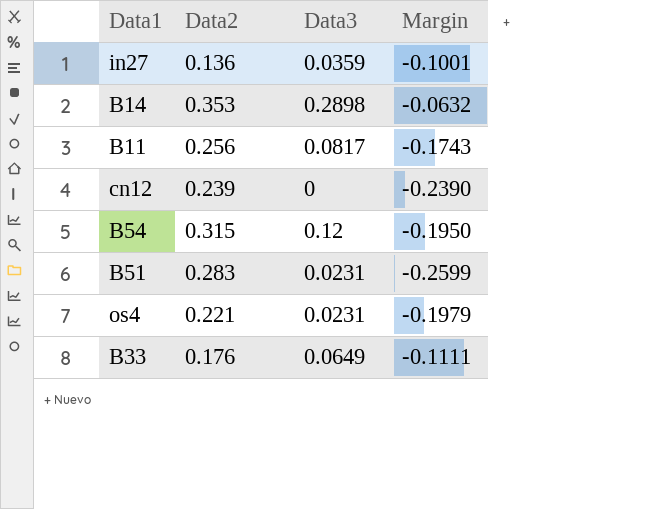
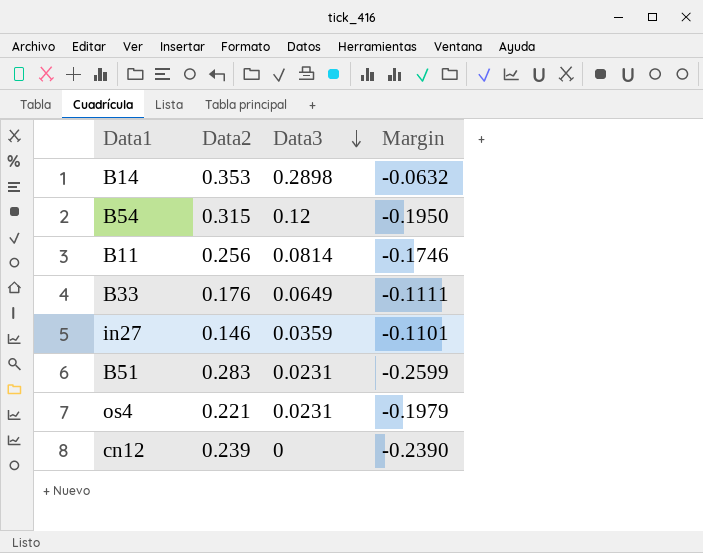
row order: none -> Data3 descending
B11 | Data3: 0.0817 -> 0.0814
B11 | Margin: -0.1743 -> -0.1746
in27 | Data2: 0.136 -> 0.146
in27 | Margin: -0.1001 -> -0.1101

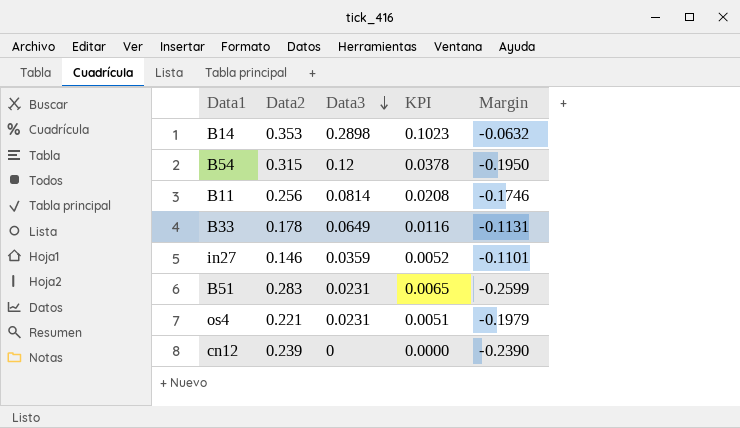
column KPI | formula: none -> [Data2] * [Data3]
B33 | Data2: 0.176 -> 0.178
B33 | Margin: -0.1111 -> -0.1131

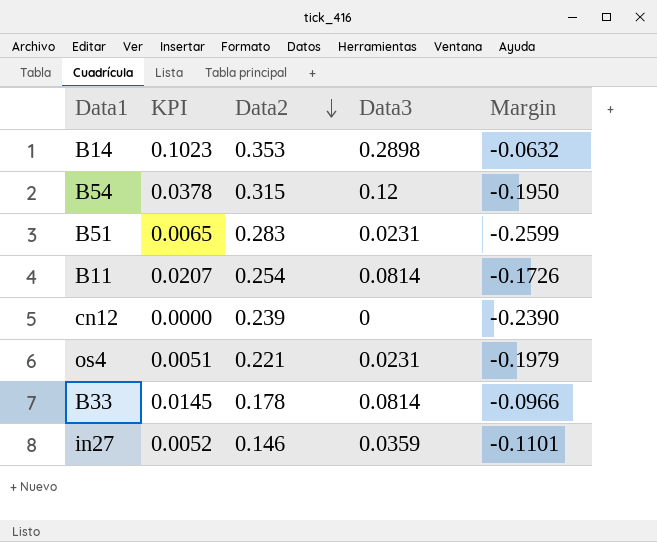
row order: Data3 descending -> Data2 descending
column KPI | position: 4 -> 2
B11 | KPI: 0.0208 -> 0.0207
B11 | Data2: 0.256 -> 0.254
B11 | Margin: -0.1746 -> -0.1726
B33 | KPI: 0.0116 -> 0.0145
B33 | Data3: 0.0649 -> 0.0814
B33 | Margin: -0.1131 -> -0.0966

